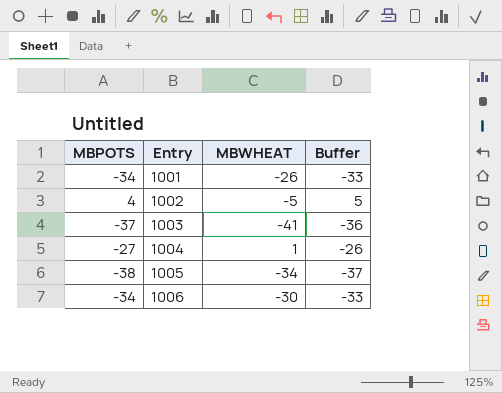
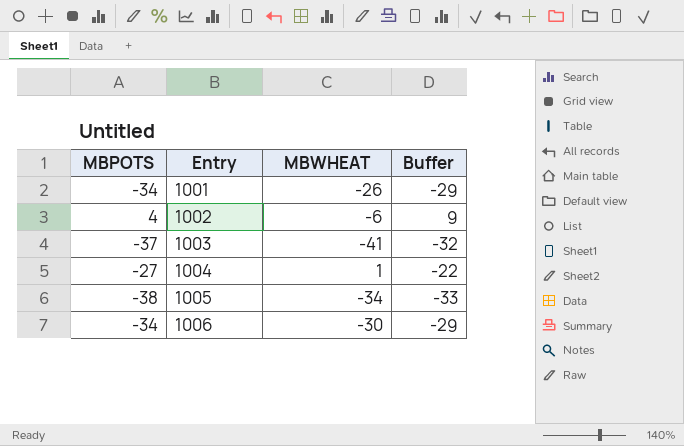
column Buffer | formula: [MBPOTS] + 1 -> [MBPOTS] + 5
1002 | MBWHEAT: -5 -> -6

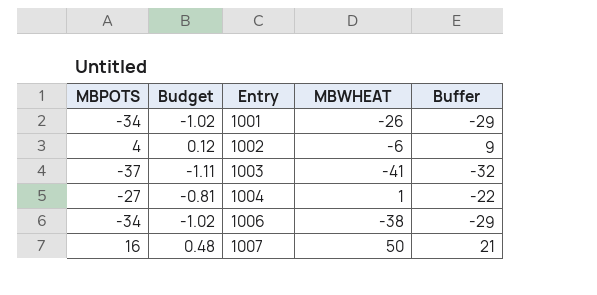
column Budget | formula: none -> [MBPOTS] * 0.03
row 1005: -38 | -34 | -33 -> none
1006 | MBWHEAT: -30 -> -38
row 1007: none -> 16 | 0.48 | 50 | 21

